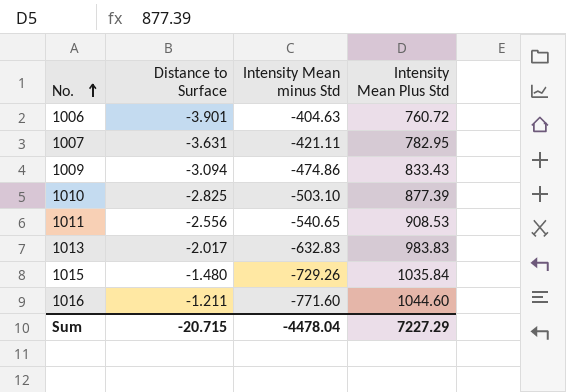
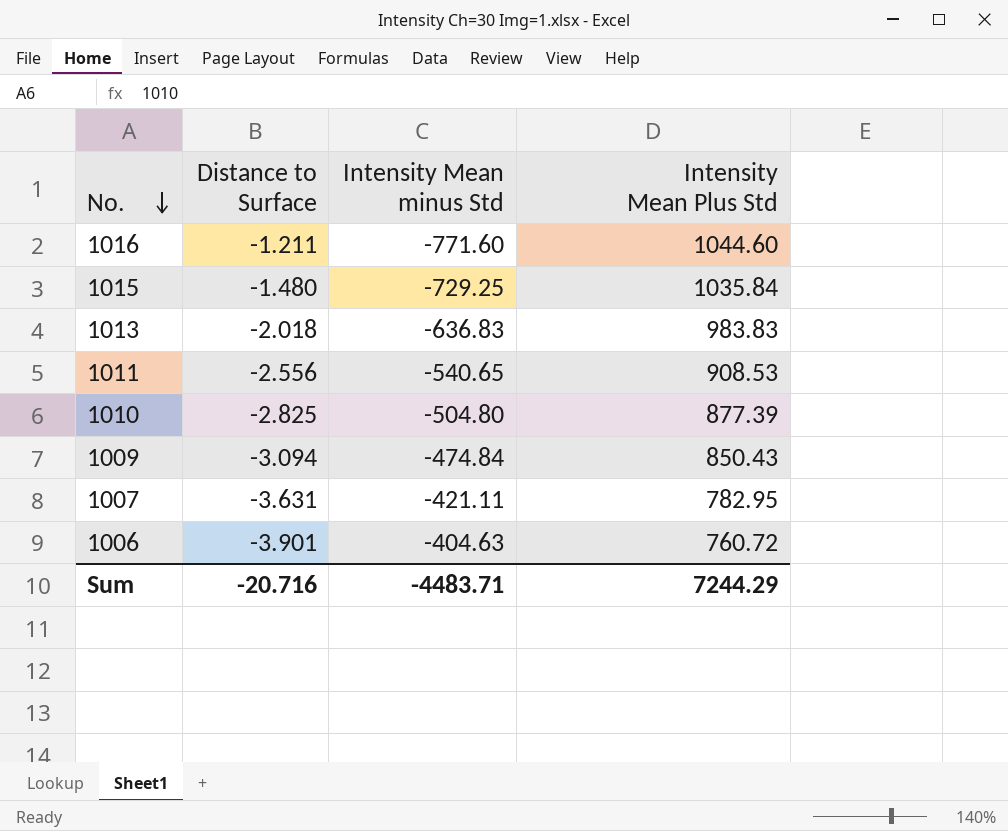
row order: No. ascending -> No. descending
1015 | Intensity Mean minus Std: -729.26 -> -729.25
1013 | Distance to Surface: -2.017 -> -2.018
1013 | Intensity Mean minus Std: -632.83 -> -636.83
1010 | Intensity Mean minus Std: -503.10 -> -504.80
1009 | Intensity Mean minus Std: -474.86 -> -474.84
1009 | Intensity Mean Plus Std: 833.43 -> 850.43
Sum | Distance to Surface: -20.715 -> -20.716
Sum | Intensity Mean minus Std: -4478.04 -> -4483.71
Sum | Intensity Mean Plus Std: 7227.29 -> 7244.29

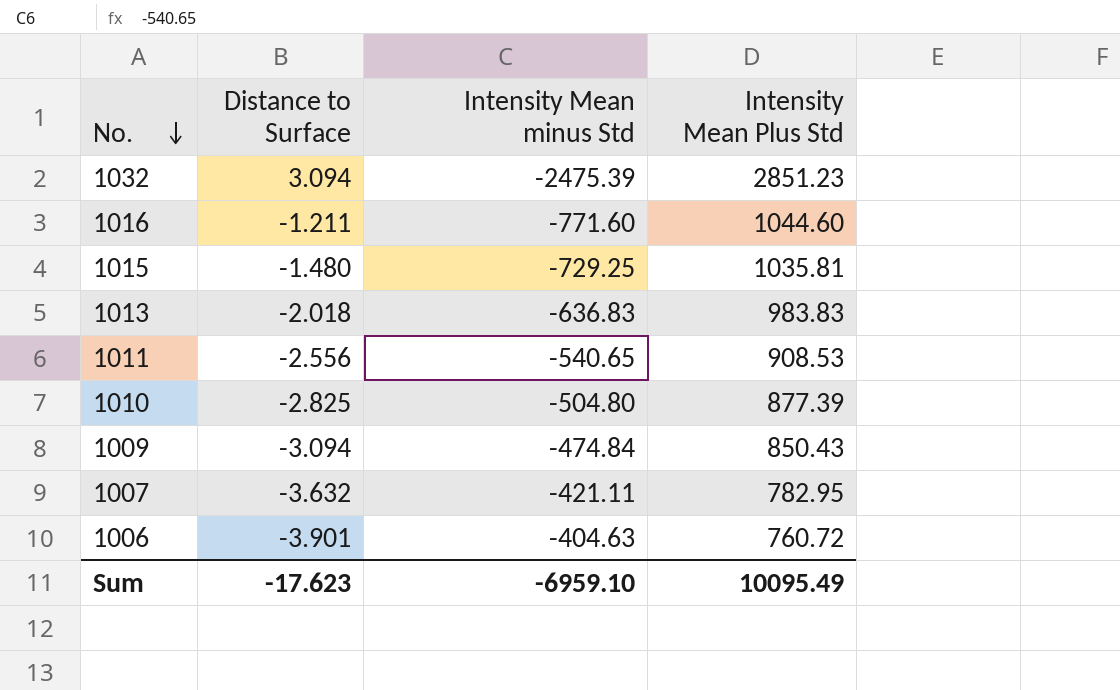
row 1032: none -> 3.094 | -2475.39 | 2851.23
1015 | Intensity Mean Plus Std: 1035.84 -> 1035.81
1007 | Distance to Surface: -3.631 -> -3.632
Sum | Distance to Surface: -20.716 -> -17.623
Sum | Intensity Mean minus Std: -4483.71 -> -6959.10
Sum | Intensity Mean Plus Std: 7244.29 -> 10095.49

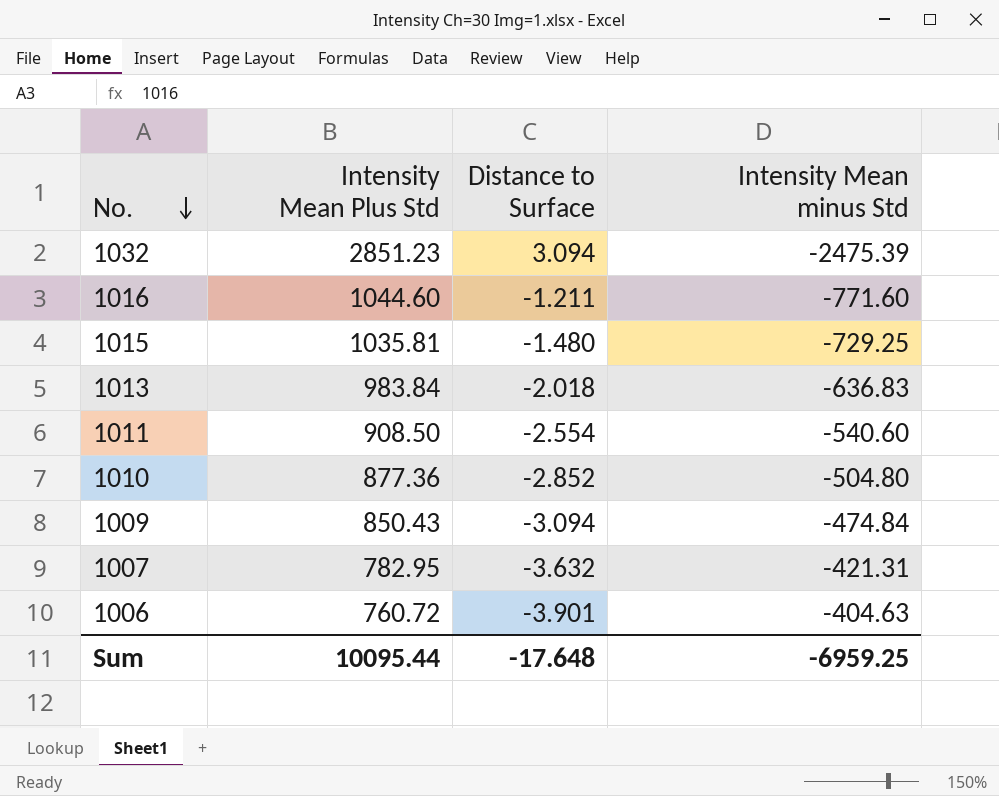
column Intensity Mean Plus Std | position: 4 -> 2
1013 | Intensity Mean Plus Std: 983.83 -> 983.84
1011 | Intensity Mean Plus Std: 908.53 -> 908.50
1011 | Distance to Surface: -2.556 -> -2.554
1011 | Intensity Mean minus Std: -540.65 -> -540.60
1010 | Intensity Mean Plus Std: 877.39 -> 877.36
1010 | Distance to Surface: -2.825 -> -2.852
1007 | Intensity Mean minus Std: -421.11 -> -421.31
Sum | Intensity Mean Plus Std: 10095.49 -> 10095.44
Sum | Distance to Surface: -17.623 -> -17.648
Sum | Intensity Mean minus Std: -6959.10 -> -6959.25

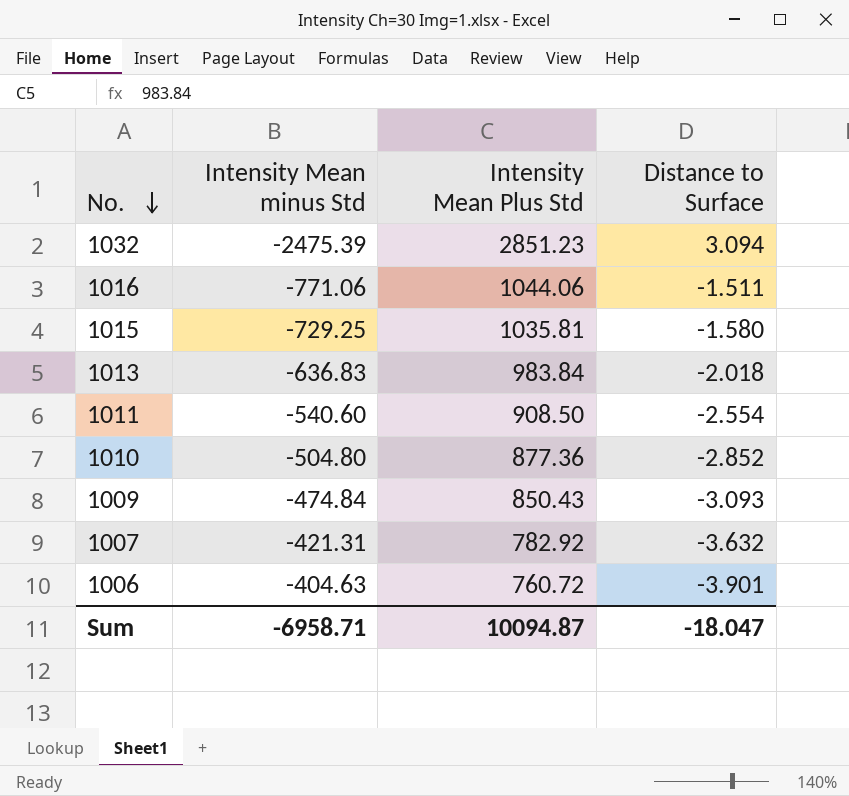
column Intensity Mean minus Std | position: 4 -> 2
1016 | Intensity Mean minus Std: -771.60 -> -771.06
1016 | Intensity Mean Plus Std: 1044.60 -> 1044.06
1016 | Distance to Surface: -1.211 -> -1.511
1015 | Distance to Surface: -1.480 -> -1.580
1009 | Distance to Surface: -3.094 -> -3.093
1007 | Intensity Mean Plus Std: 782.95 -> 782.92
Sum | Intensity Mean minus Std: -6959.25 -> -6958.71
Sum | Intensity Mean Plus Std: 10095.44 -> 10094.87
Sum | Distance to Surface: -17.648 -> -18.047

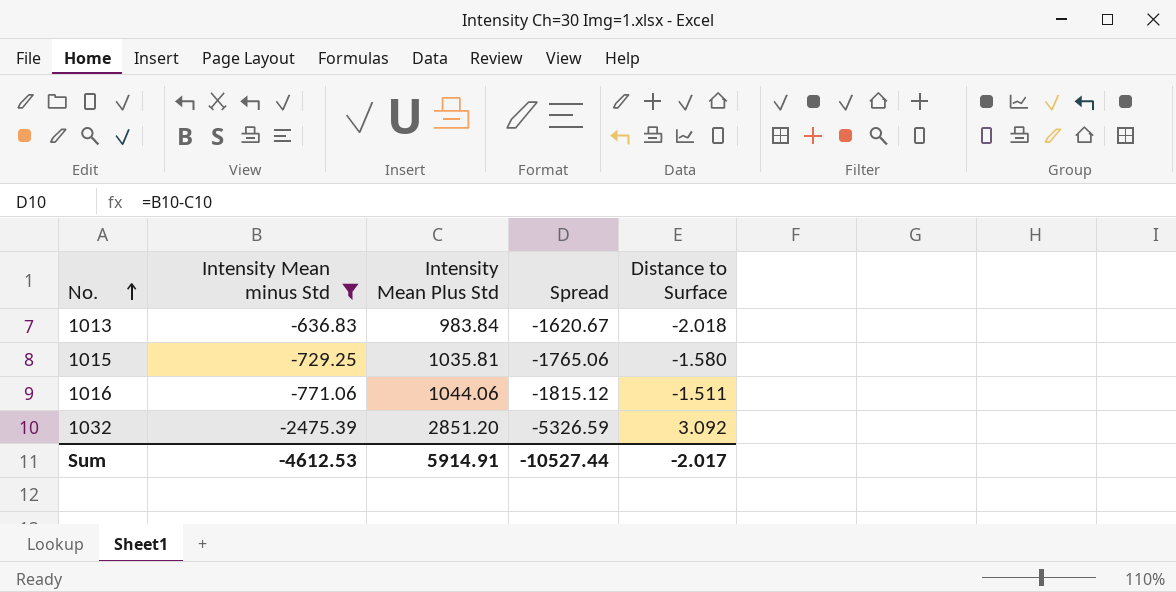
filter: none -> Intensity Mean minus Std <= -636.83
row order: No. descending -> No. ascending
column Spread | formula: none -> [Intensity Mean minus Std] - [Intensity Mean Plus Std]
1032 | Intensity Mean Plus Std: 2851.23 -> 2851.20
1032 | Distance to Surface: 3.094 -> 3.092
Sum | Intensity Mean minus Std: -6958.71 -> -4612.53
Sum | Intensity Mean Plus Std: 10094.87 -> 5914.91
Sum | Distance to Surface: -18.047 -> -2.017

